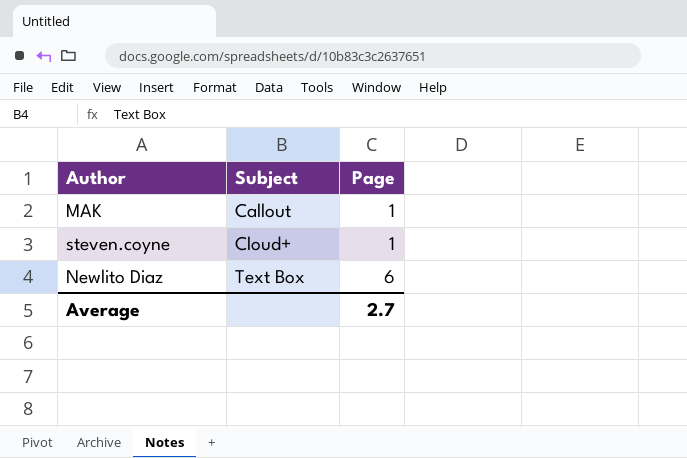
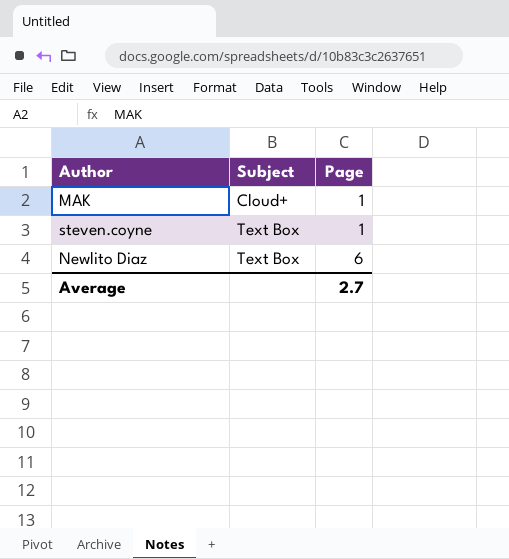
MAK | Subject: Callout -> Cloud+
steven.coyne | Subject: Cloud+ -> Text Box

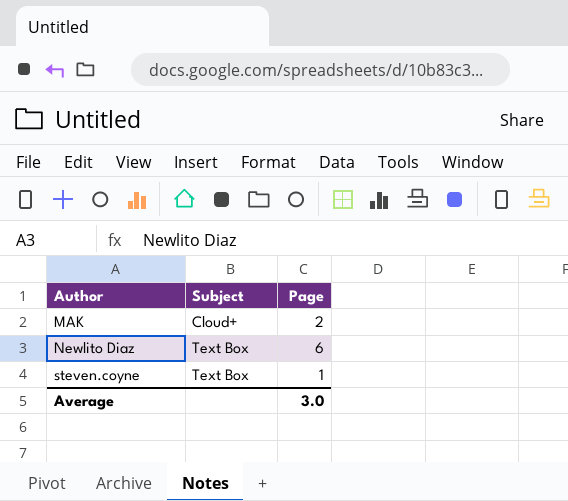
row order: Subject ascending -> Author ascending
MAK | Page: 1 -> 2
Average | Page: 2.7 -> 3.0

